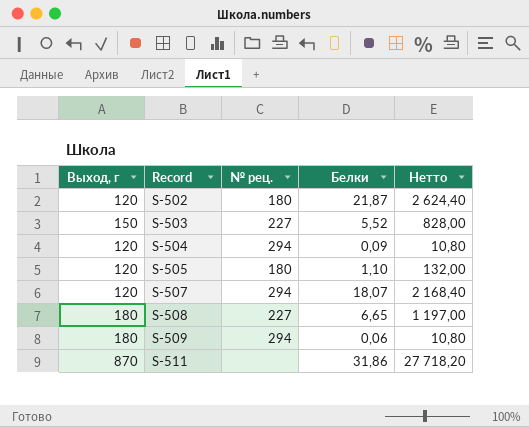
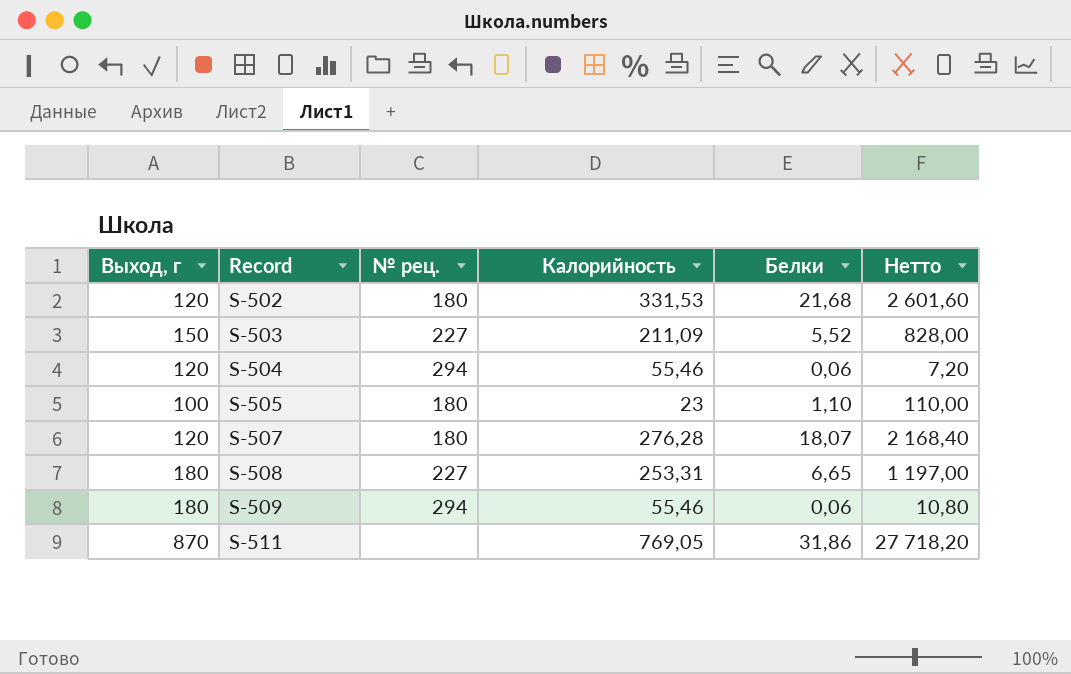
column Калорийность | position: none -> 4
S-502 | Белки: 21,87 -> 21,68
S-502 | Нетто: 2 624,40 -> 2 601,60
S-504 | Белки: 0,09 -> 0,06
S-504 | Нетто: 10,80 -> 7,20
S-505 | Выход, г: 120 -> 100
S-505 | Нетто: 132,00 -> 110,00
S-507 | № рец.: 294 -> 180

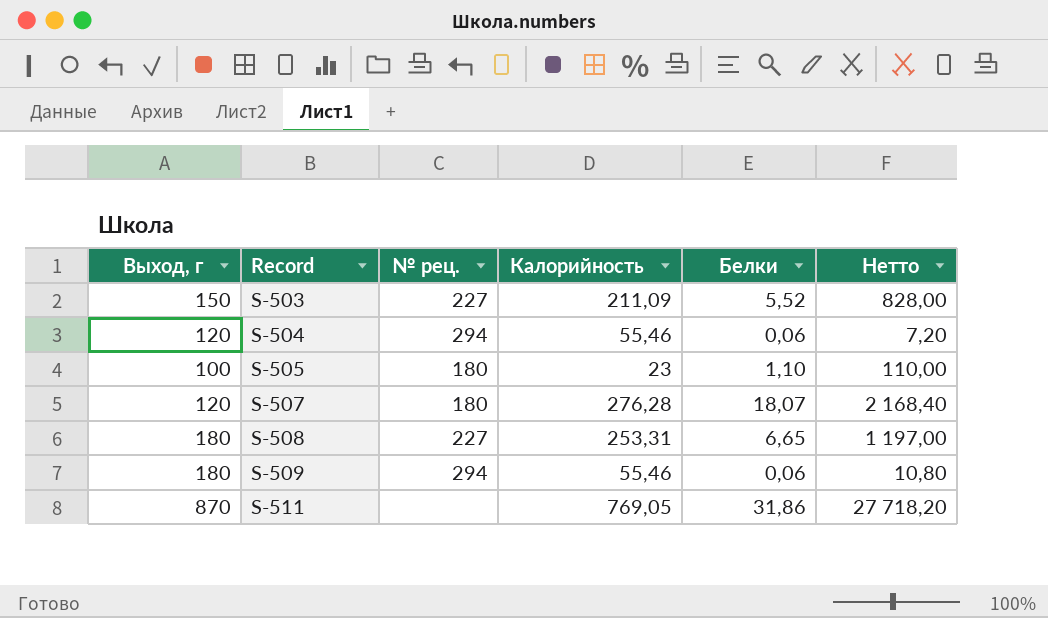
row S-502: 120 | 180 | 331,53 | 21,68 | 2 601,60 -> none

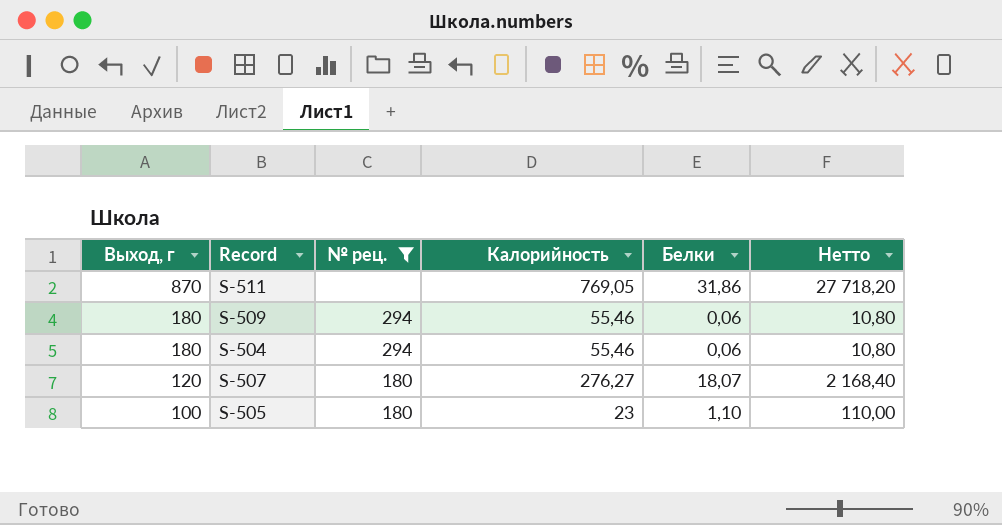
filter: none -> № рец. != 227
row order: Record ascending -> Выход, г descending
S-504 | Выход, г: 120 -> 180
S-504 | Нетто: 7,20 -> 10,80
S-507 | Калорийность: 276,28 -> 276,27

